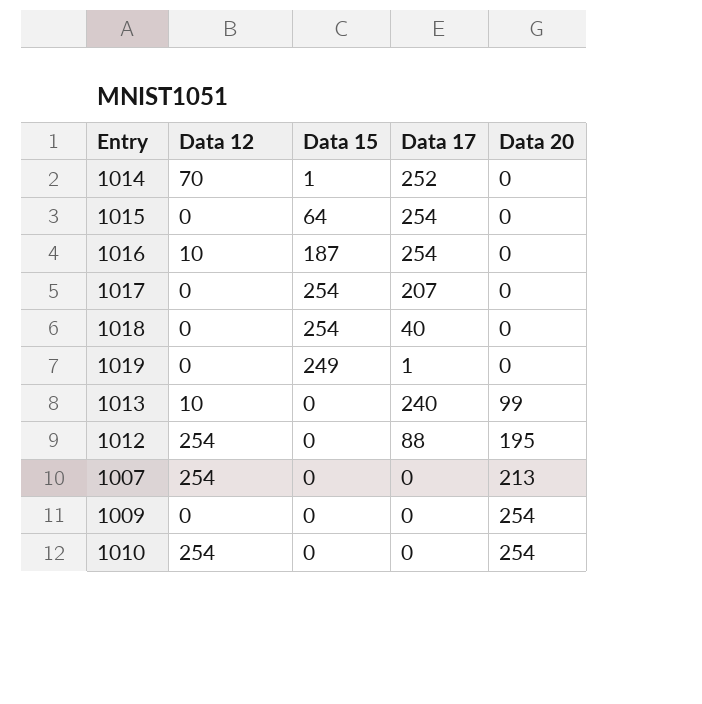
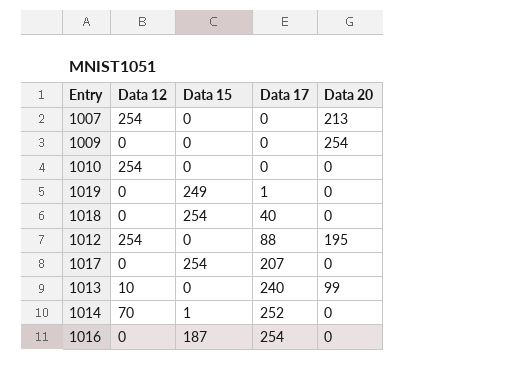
row order: Data 20 ascending -> Data 17 ascending
row 1015: 0 | 64 | 254 | 0 -> none
1010 | Data 20: 254 -> 0
1016 | Data 12: 10 -> 0

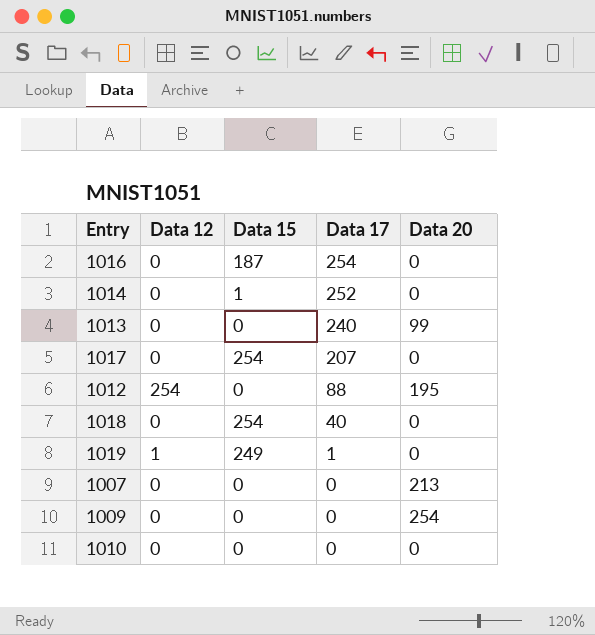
row order: Data 17 ascending -> Data 17 descending
1014 | Data 12: 70 -> 0
1013 | Data 12: 10 -> 0
1019 | Data 12: 0 -> 1
1007 | Data 12: 254 -> 0
1010 | Data 12: 254 -> 0

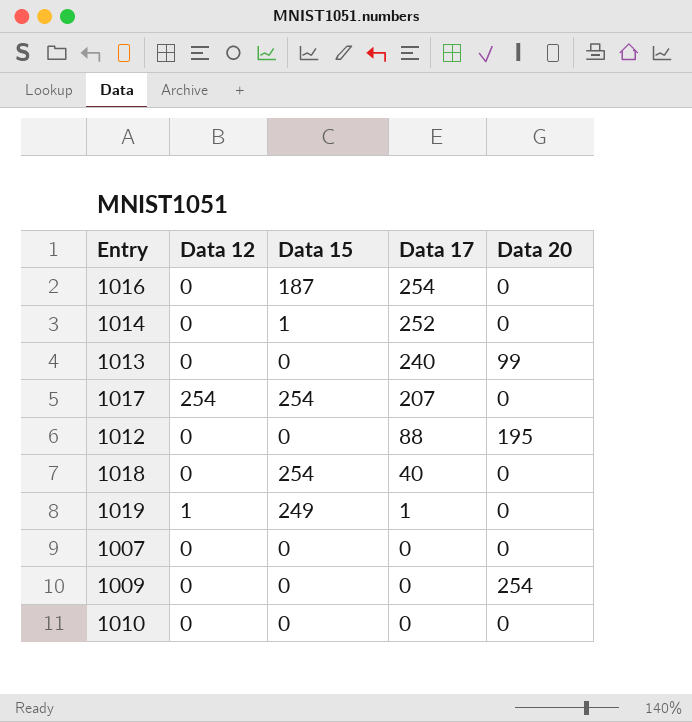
1017 | Data 12: 0 -> 254
1012 | Data 12: 254 -> 0
1007 | Data 20: 213 -> 0

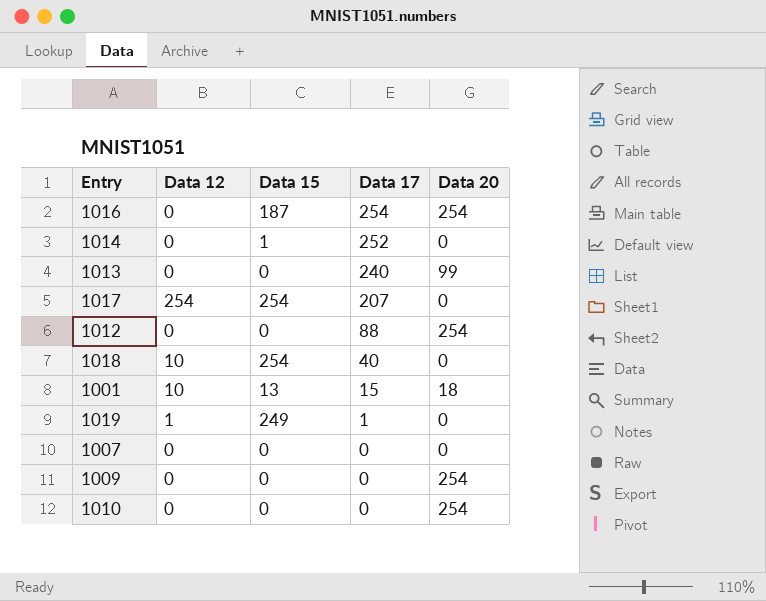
1016 | Data 20: 0 -> 254
1012 | Data 20: 195 -> 254
1018 | Data 12: 0 -> 10
row 1001: none -> 10 | 13 | 15 | 18
1010 | Data 20: 0 -> 254

